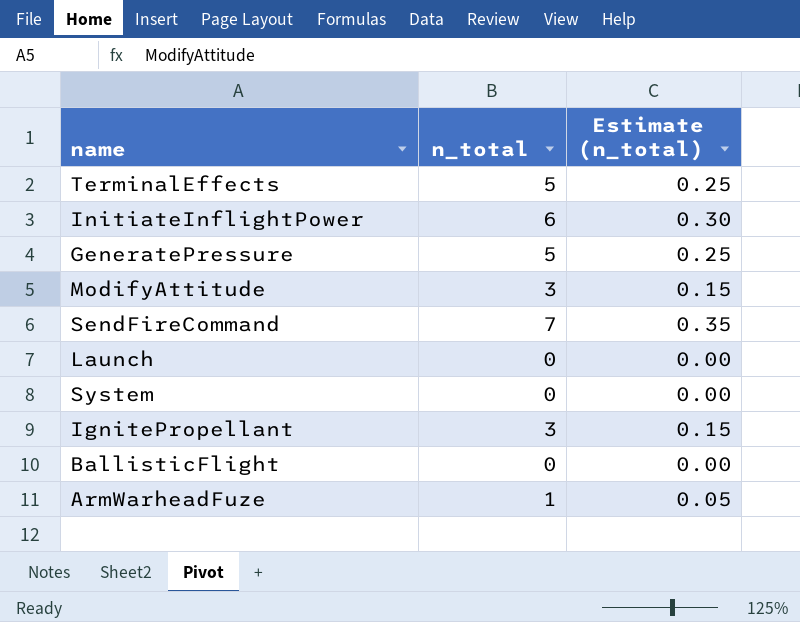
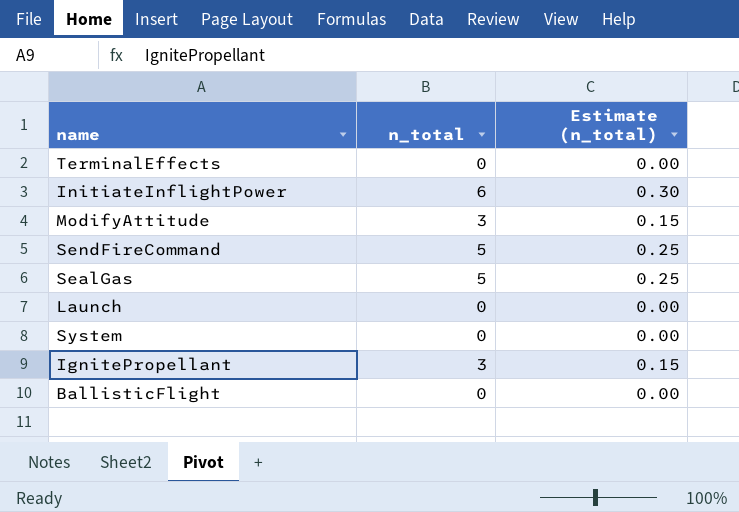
row GeneratePressure: 5 | 0.25 -> none
row ArmWarheadFuze: 1 | 0.05 -> none
TerminalEffects | n_total: 5 -> 0
TerminalEffects | Estimate (n_total): 0.25 -> 0.00
SendFireCommand | n_total: 7 -> 5
SendFireCommand | Estimate (n_total): 0.35 -> 0.25
row SealGas: none -> 5 | 0.25

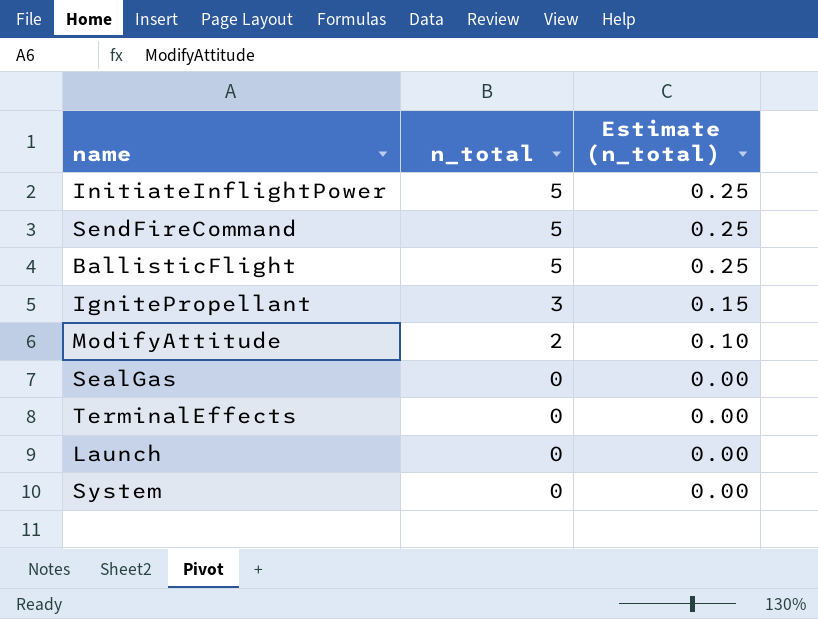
row order: none -> n_total descending
InitiateInflightPower | n_total: 6 -> 5
InitiateInflightPower | Estimate (n_total): 0.30 -> 0.25
BallisticFlight | n_total: 0 -> 5
BallisticFlight | Estimate (n_total): 0.00 -> 0.25
ModifyAttitude | n_total: 3 -> 2
ModifyAttitude | Estimate (n_total): 0.15 -> 0.10
SealGas | n_total: 5 -> 0
SealGas | Estimate (n_total): 0.25 -> 0.00

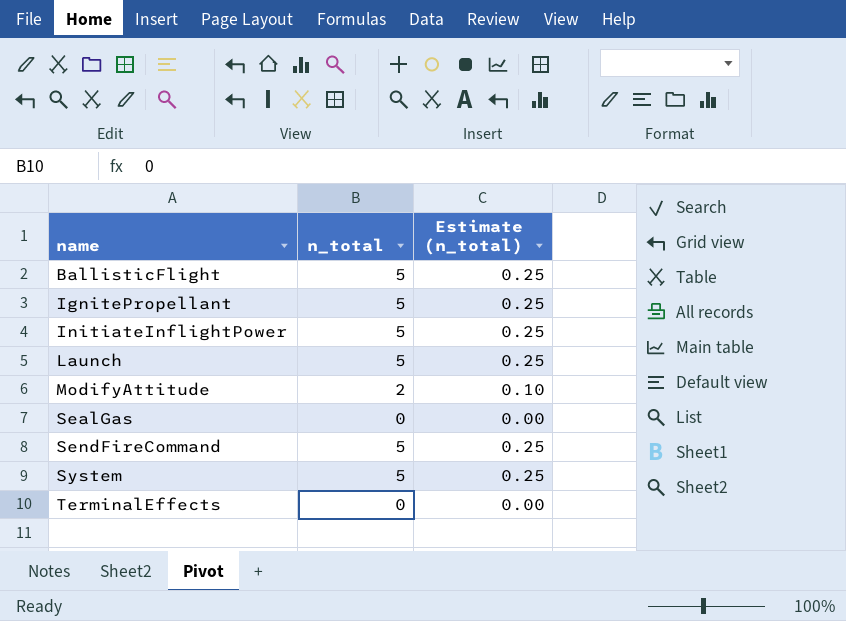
row order: n_total descending -> name ascending
IgnitePropellant | n_total: 3 -> 5
IgnitePropellant | Estimate (n_total): 0.15 -> 0.25
Launch | n_total: 0 -> 5
Launch | Estimate (n_total): 0.00 -> 0.25
System | n_total: 0 -> 5
System | Estimate (n_total): 0.00 -> 0.25

